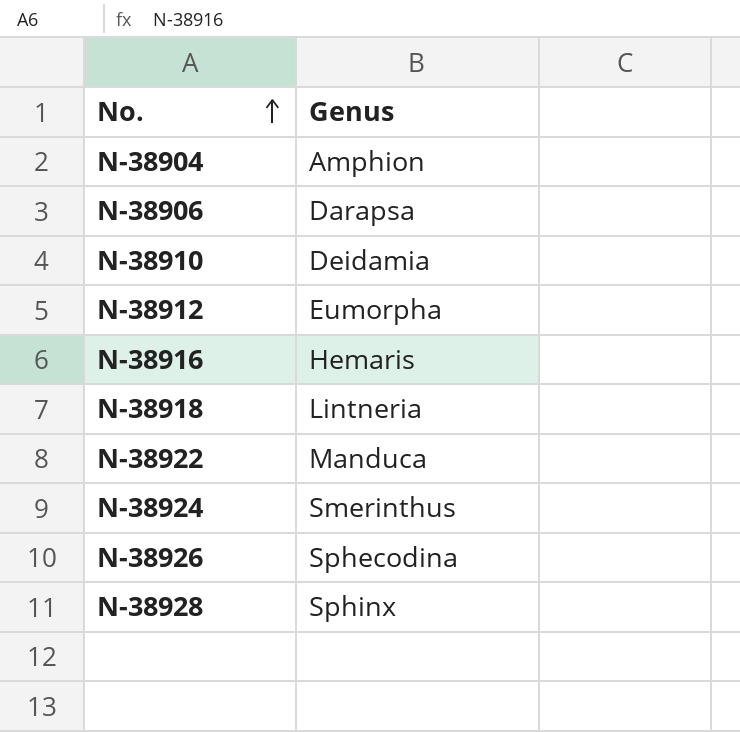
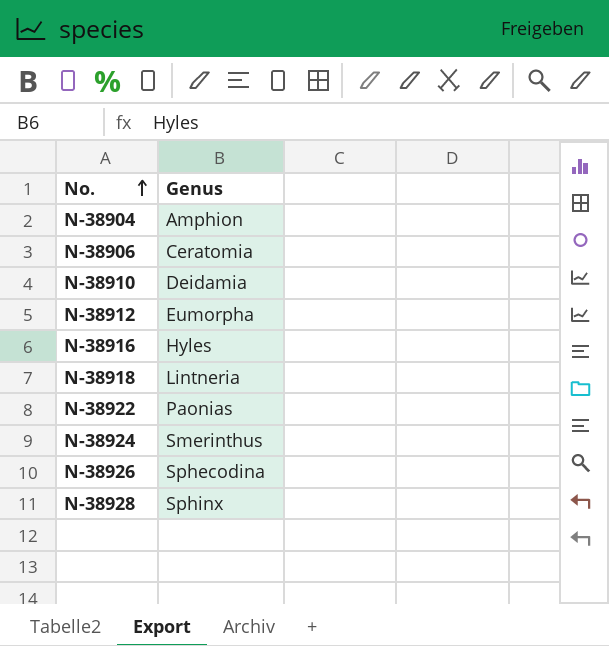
N-38906 | Genus: Darapsa -> Ceratomia
N-38916 | Genus: Hemaris -> Hyles
N-38922 | Genus: Manduca -> Paonias

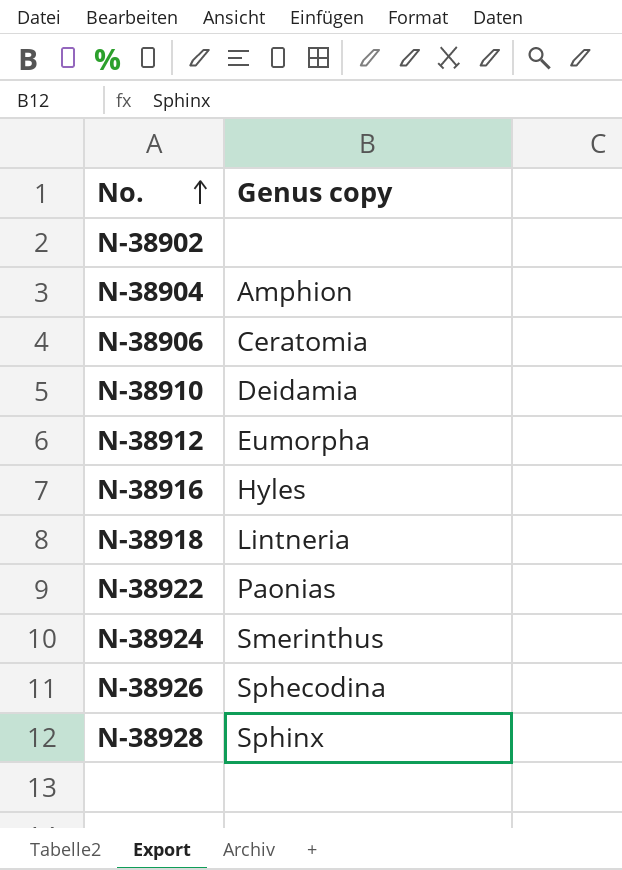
column name: Genus -> Genus copy
row N-38902: none -> none

